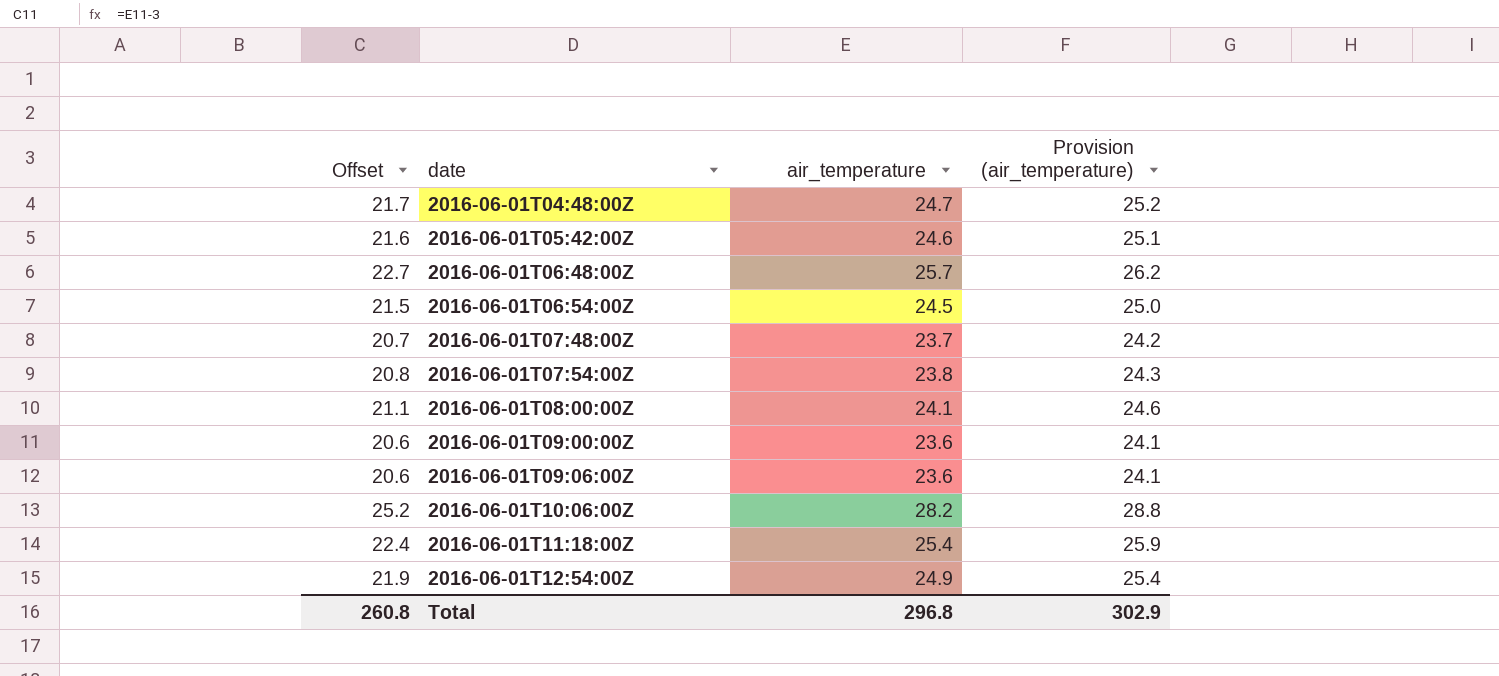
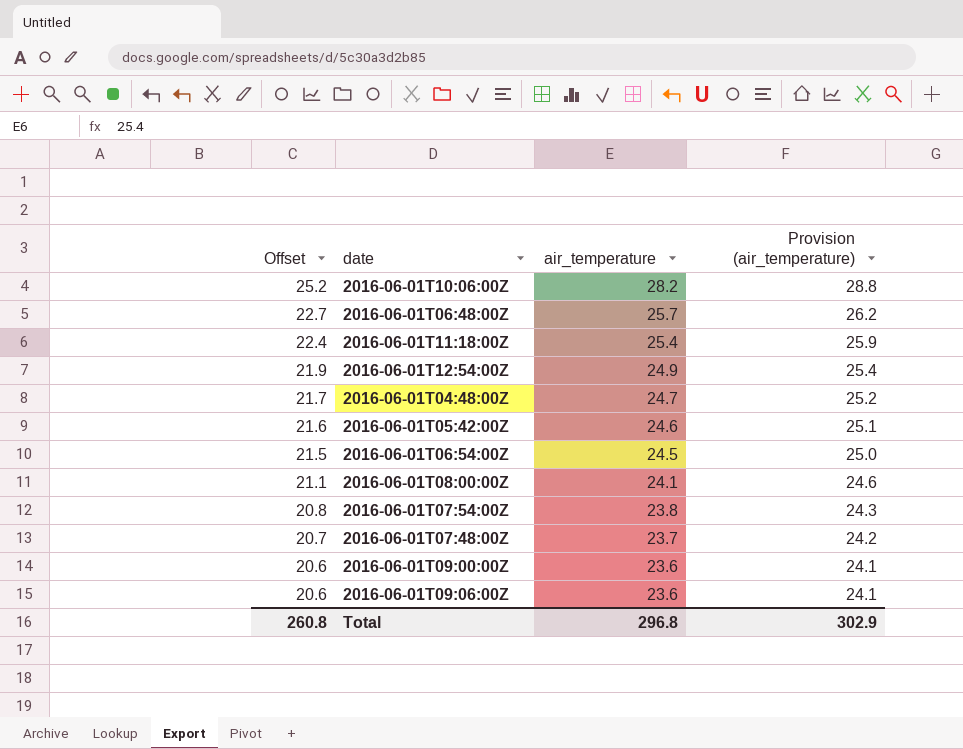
row order: date ascending -> Offset descending

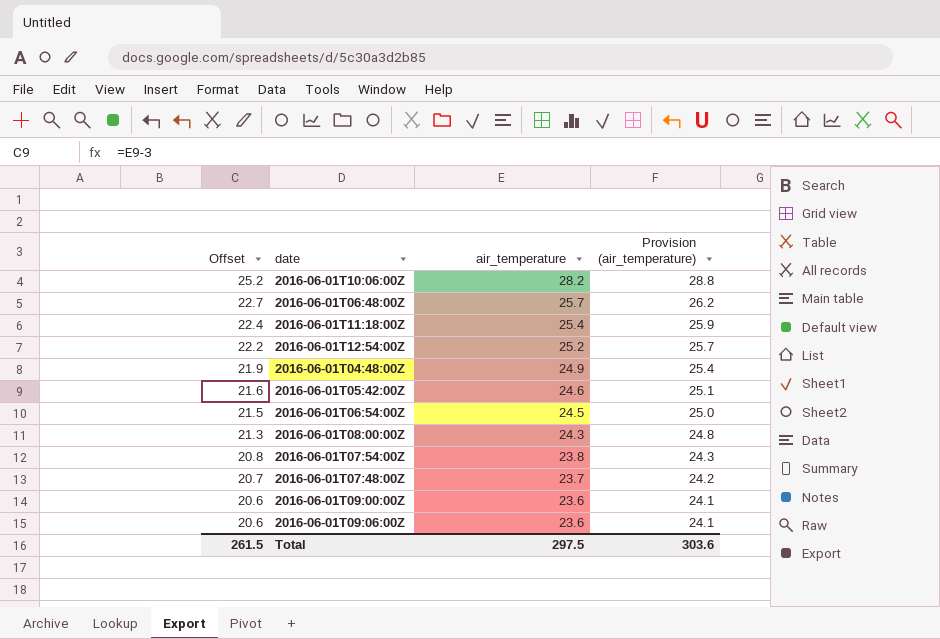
2016-06-01T12:54:00Z | Offset: 21.9 -> 22.2
2016-06-01T12:54:00Z | air_temperature: 24.9 -> 25.2
2016-06-01T12:54:00Z | Provision (air_temperature): 25.4 -> 25.7
2016-06-01T04:48:00Z | Offset: 21.7 -> 21.9
2016-06-01T04:48:00Z | air_temperature: 24.7 -> 24.9
2016-06-01T04:48:00Z | Provision (air_temperature): 25.2 -> 25.4
2016-06-01T08:00:00Z | Offset: 21.1 -> 21.3
2016-06-01T08:00:00Z | air_temperature: 24.1 -> 24.3
2016-06-01T08:00:00Z | Provision (air_temperature): 24.6 -> 24.8
Total | Offset: 260.8 -> 261.5
Total | air_temperature: 296.8 -> 297.5
Total | Provision (air_temperature): 302.9 -> 303.6

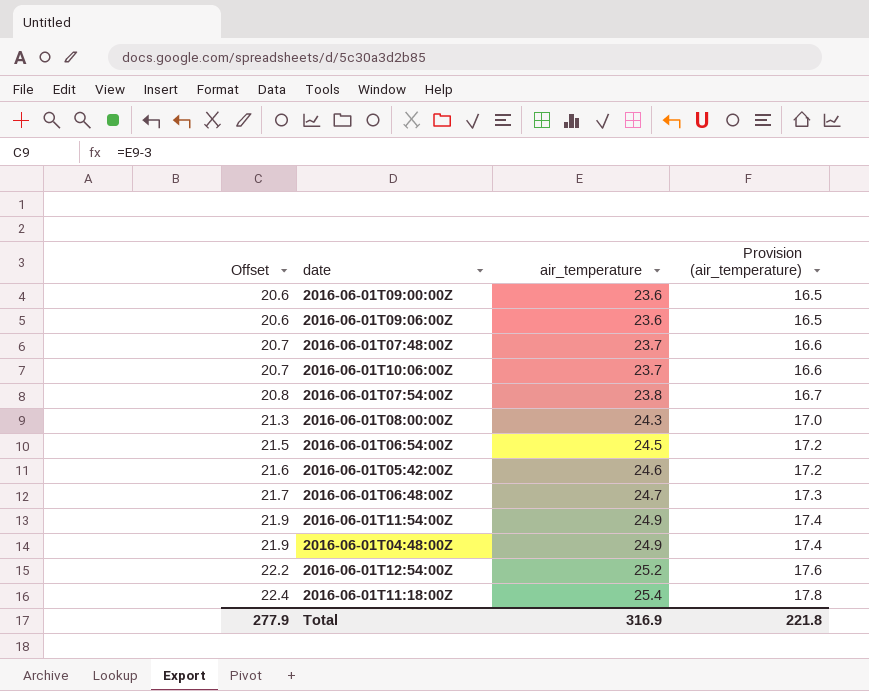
row order: Offset descending -> Offset ascending
column Provision (air_temperature) | formula: [air_temperature] * 1.02 -> [air_temperature] * 0.7
2016-06-01T10:06:00Z | Offset: 25.2 -> 20.7
2016-06-01T10:06:00Z | air_temperature: 28.2 -> 23.7
2016-06-01T06:48:00Z | Offset: 22.7 -> 21.7
2016-06-01T06:48:00Z | air_temperature: 25.7 -> 24.7
row 2016-06-01T11:54:00Z: none -> 21.9 | 24.9 | 17.4
Total | Offset: 261.5 -> 277.9
Total | air_temperature: 297.5 -> 316.9
Total | Provision (air_temperature): 303.6 -> 221.8

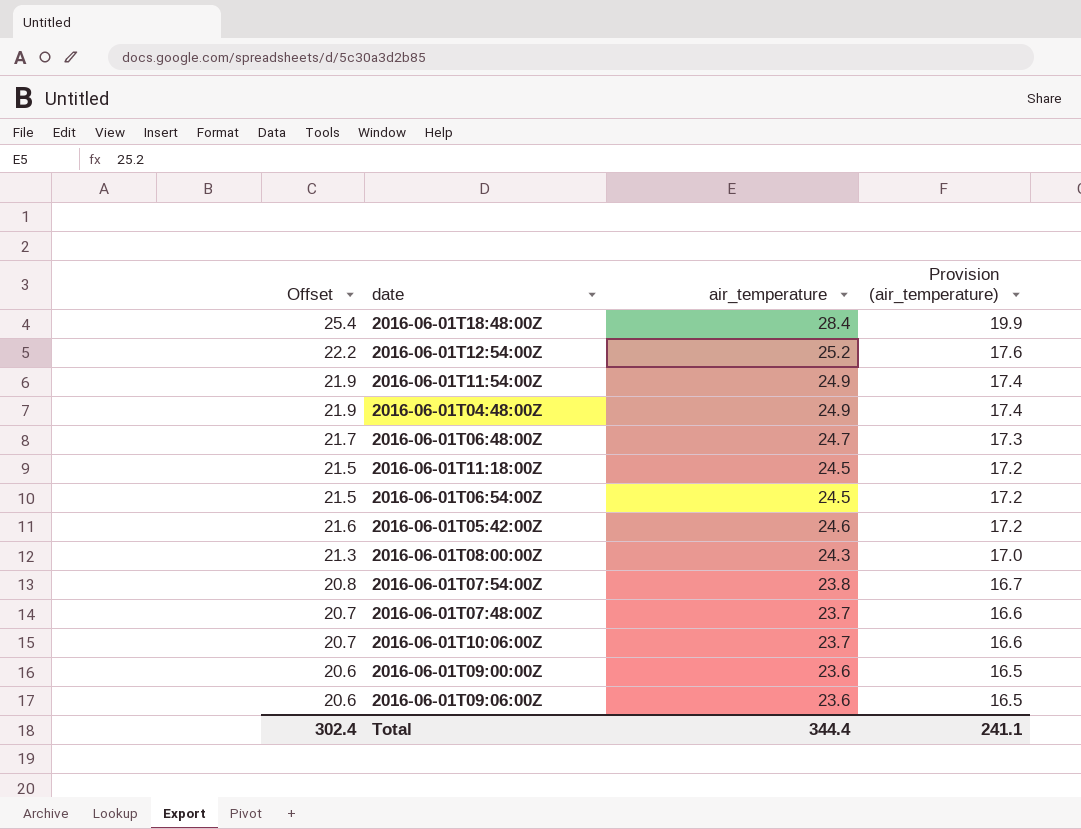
row order: Offset ascending -> Provision (air_temperature) descending
row 2016-06-01T18:48:00Z: none -> 25.4 | 28.4 | 19.9
2016-06-01T11:18:00Z | Offset: 22.4 -> 21.5
2016-06-01T11:18:00Z | air_temperature: 25.4 -> 24.5
2016-06-01T11:18:00Z | Provision (air_temperature): 17.8 -> 17.2
Total | Offset: 277.9 -> 302.4
Total | air_temperature: 316.9 -> 344.4
Total | Provision (air_temperature): 221.8 -> 241.1

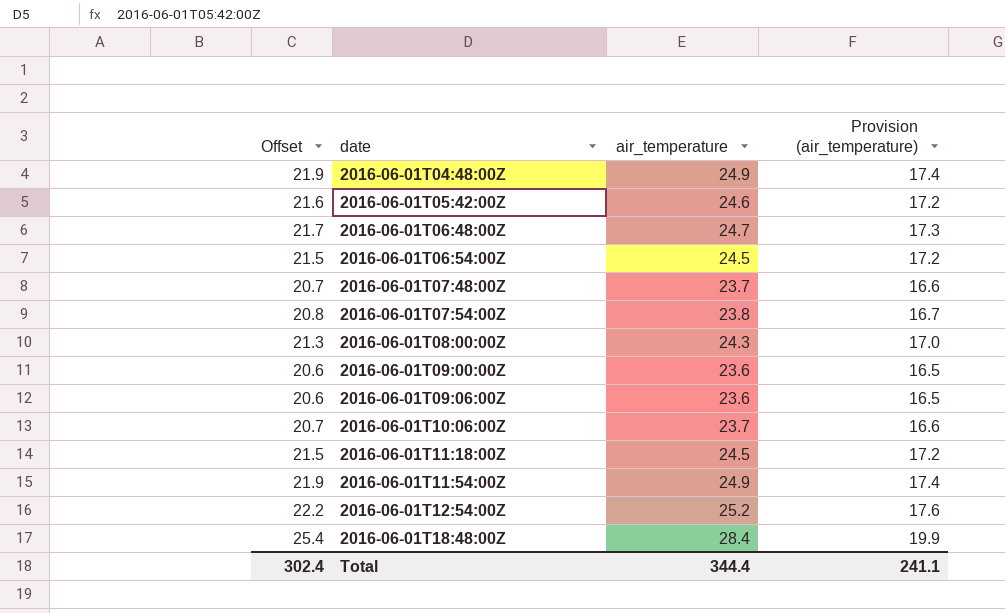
row order: Provision (air_temperature) descending -> date ascending

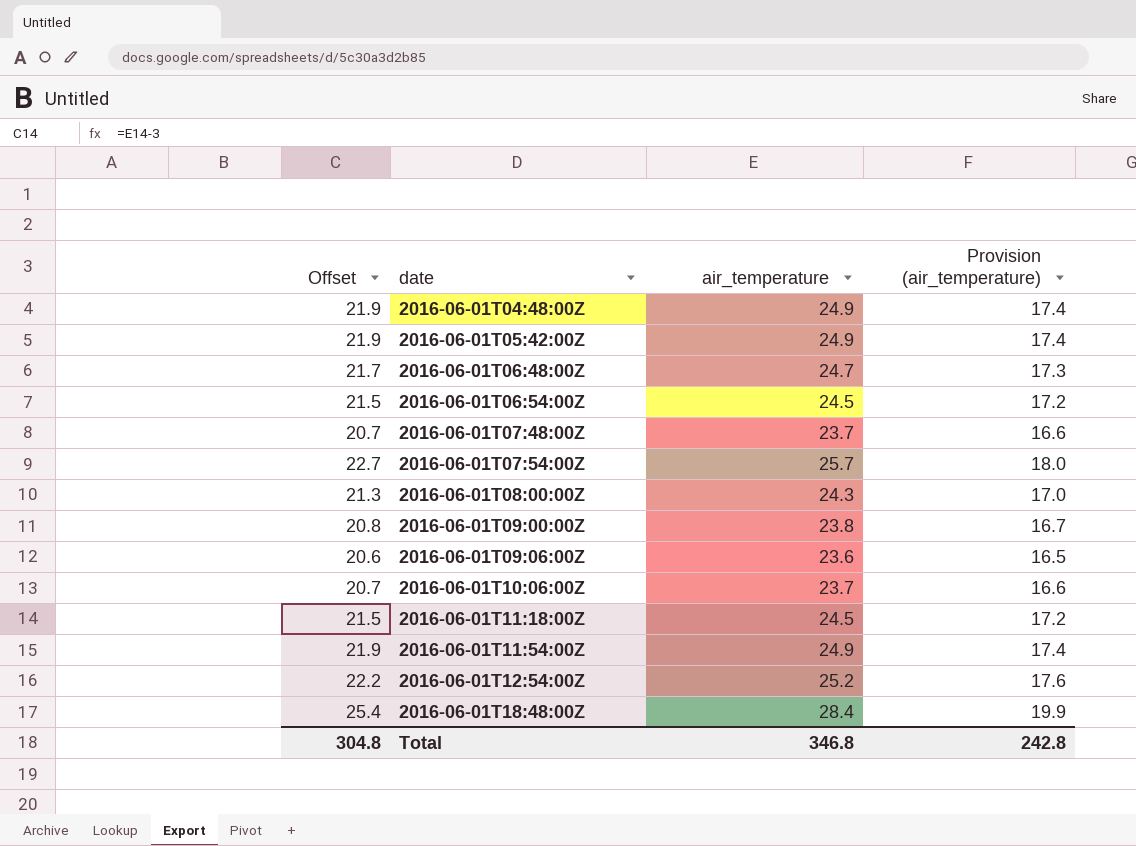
2016-06-01T05:42:00Z | Offset: 21.6 -> 21.9
2016-06-01T05:42:00Z | air_temperature: 24.6 -> 24.9
2016-06-01T05:42:00Z | Provision (air_temperature): 17.2 -> 17.4
2016-06-01T07:54:00Z | Offset: 20.8 -> 22.7
2016-06-01T07:54:00Z | air_temperature: 23.8 -> 25.7
2016-06-01T07:54:00Z | Provision (air_temperature): 16.7 -> 18.0
2016-06-01T09:00:00Z | Offset: 20.6 -> 20.8
2016-06-01T09:00:00Z | air_temperature: 23.6 -> 23.8
2016-06-01T09:00:00Z | Provision (air_temperature): 16.5 -> 16.7
Total | Offset: 302.4 -> 304.8
Total | air_temperature: 344.4 -> 346.8
Total | Provision (air_temperature): 241.1 -> 242.8

